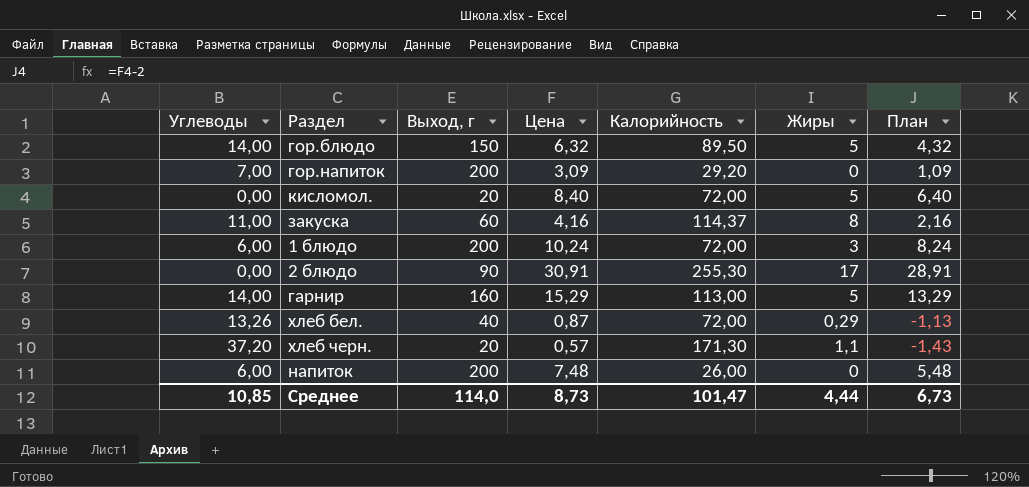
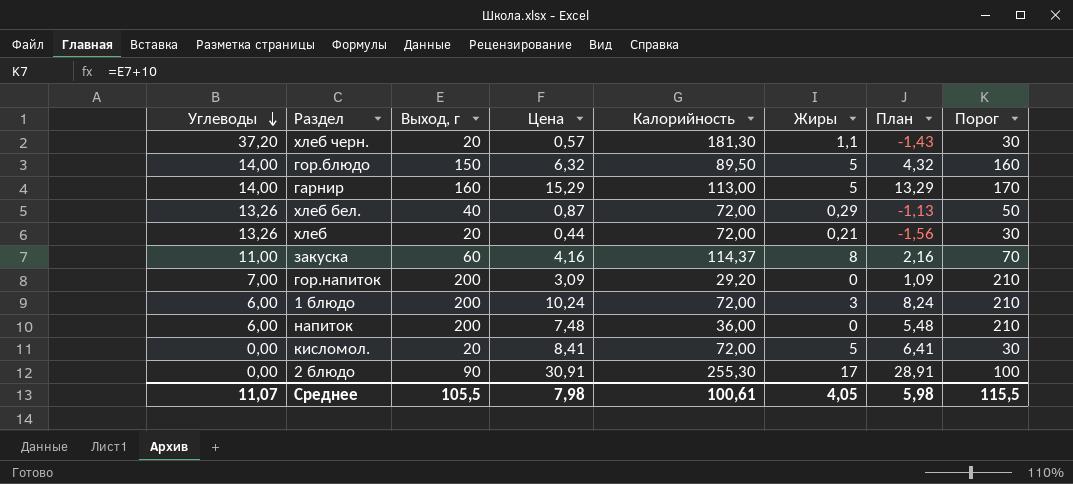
row order: none -> Углеводы descending
column Порог | formula: none -> [Выход, г] + 10
хлеб черн. | Калорийность: 171,30 -> 181,30
row хлеб: none -> 13,26 | 20 | 0,44 | 72,00 | 0,21 | -1,56 | 30
напиток | Калорийность: 26,00 -> 36,00
кисломол. | Цена: 8,40 -> 8,41
кисломол. | План: 6,40 -> 6,41
Среднее | Углеводы: 10,85 -> 11,07
Среднее | Выход, г: 114,0 -> 105,5
Среднее | Цена: 8,73 -> 7,98
Среднее | Калорийность: 101,47 -> 100,61
Среднее | Жиры: 4,44 -> 4,05
Среднее | План: 6,73 -> 5,98

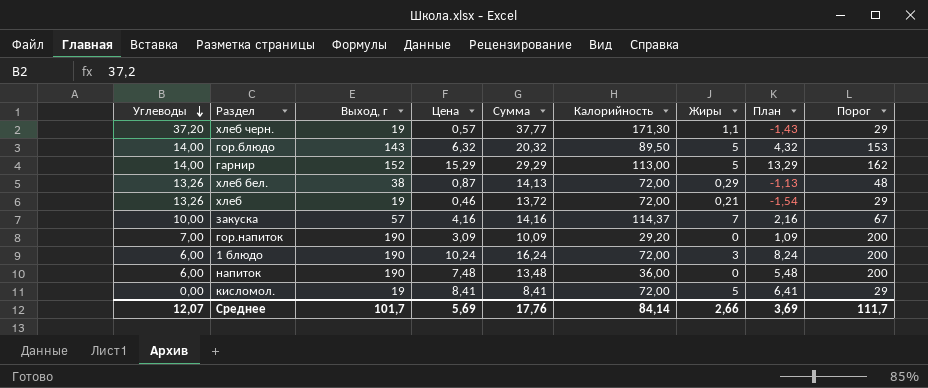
column Сумма | formula: none -> [Углеводы] + [Цена]
row 2 блюдо: 0,00 | 90 | 30,91 | 255,30 | 17 | 28,91 | 100 -> none
хлеб черн. | Выход, г: 20 -> 19
хлеб черн. | Калорийность: 181,30 -> 171,30
хлеб черн. | Порог: 30 -> 29
гор.блюдо | Выход, г: 150 -> 143
гор.блюдо | Порог: 160 -> 153
гарнир | Выход, г: 160 -> 152
гарнир | Порог: 170 -> 162
хлеб бел. | Выход, г: 40 -> 38
хлеб бел. | Порог: 50 -> 48
хлеб | Выход, г: 20 -> 19
хлеб | Цена: 0,44 -> 0,46
хлеб | План: -1,56 -> -1,54
хлеб | Порог: 30 -> 29
закуска | Углеводы: 11,00 -> 10,00
закуска | Выход, г: 60 -> 57
закуска | Жиры: 8 -> 7
закуска | Порог: 70 -> 67
гор.напиток | Выход, г: 200 -> 190
гор.напиток | Порог: 210 -> 200
1 блюдо | Выход, г: 200 -> 190
1 блюдо | Порог: 210 -> 200
напиток | Выход, г: 200 -> 190
напиток | Порог: 210 -> 200
кисломол. | Выход, г: 20 -> 19
кисломол. | Порог: 30 -> 29
Среднее | Углеводы: 11,07 -> 12,07
Среднее | Выход, г: 105,5 -> 101,7
Среднее | Цена: 7,98 -> 5,69
Среднее | Калорийность: 100,61 -> 84,14
Среднее | Жиры: 4,05 -> 2,66
Среднее | План: 5,98 -> 3,69
Среднее | Порог: 115,5 -> 111,7

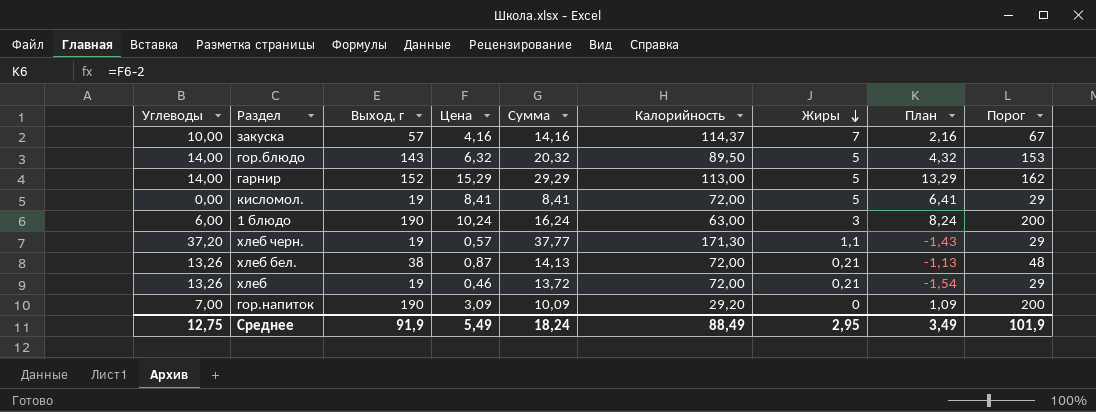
row order: Углеводы descending -> Жиры descending
row напиток: 6,00 | 190 | 7,48 | 13,48 | 36,00 | 0 | 5,48 | 200 -> none
1 блюдо | Калорийность: 72,00 -> 63,00
хлеб бел. | Жиры: 0,29 -> 0,21
Среднее | Углеводы: 12,07 -> 12,75
Среднее | Выход, г: 101,7 -> 91,9
Среднее | Цена: 5,69 -> 5,49
Среднее | Сумма: 17,76 -> 18,24
Среднее | Калорийность: 84,14 -> 88,49
Среднее | Жиры: 2,66 -> 2,95
Среднее | План: 3,69 -> 3,49
Среднее | Порог: 111,7 -> 101,9

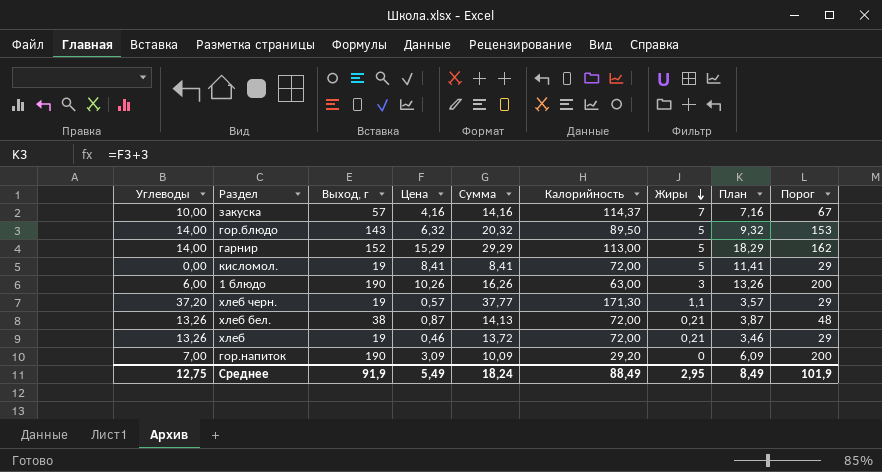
column План | formula: [Цена] - 2 -> [Цена] + 3
1 блюдо | Цена: 10,24 -> 10,26
1 блюдо | Сумма: 16,24 -> 16,26
Среднее | План: 3,49 -> 8,49

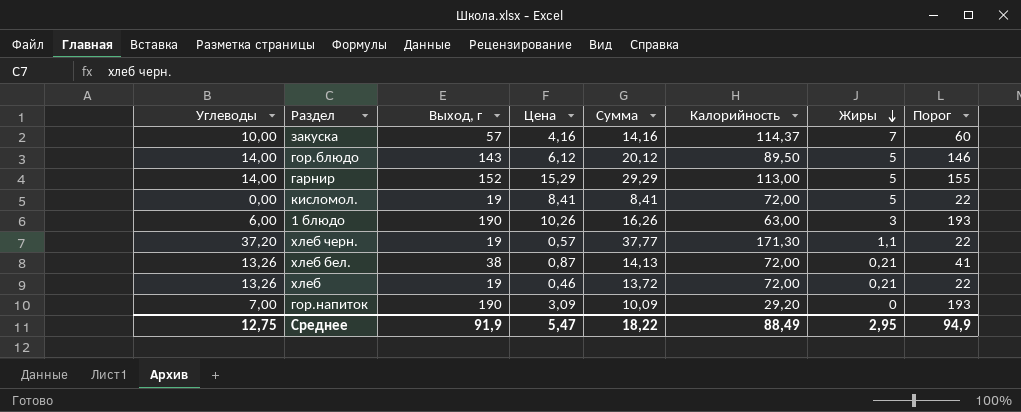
column План | formula: [Цена] + 3 -> none
column Порог | formula: [Выход, г] + 10 -> [Выход, г] + 3
гор.блюдо | Цена: 6,32 -> 6,12
гор.блюдо | Сумма: 20,32 -> 20,12
Среднее | Цена: 5,49 -> 5,47
Среднее | Сумма: 18,24 -> 18,22
Среднее | Порог: 101,9 -> 94,9

